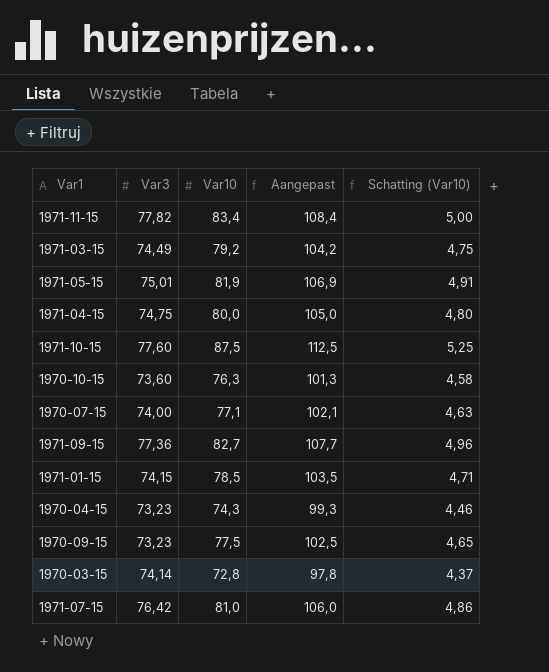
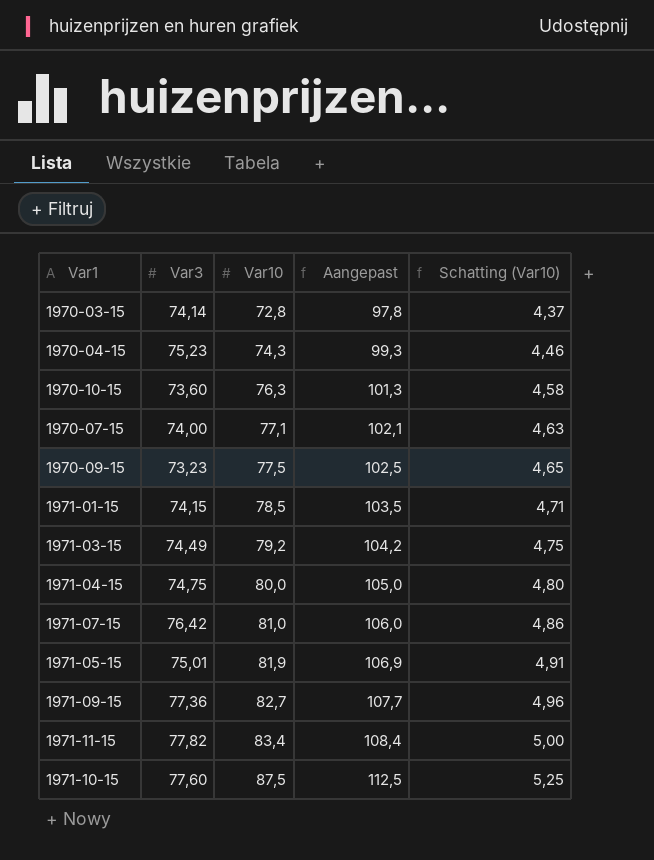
row order: none -> Var10 ascending
1970-04-15 | Var3: 73,23 -> 75,23

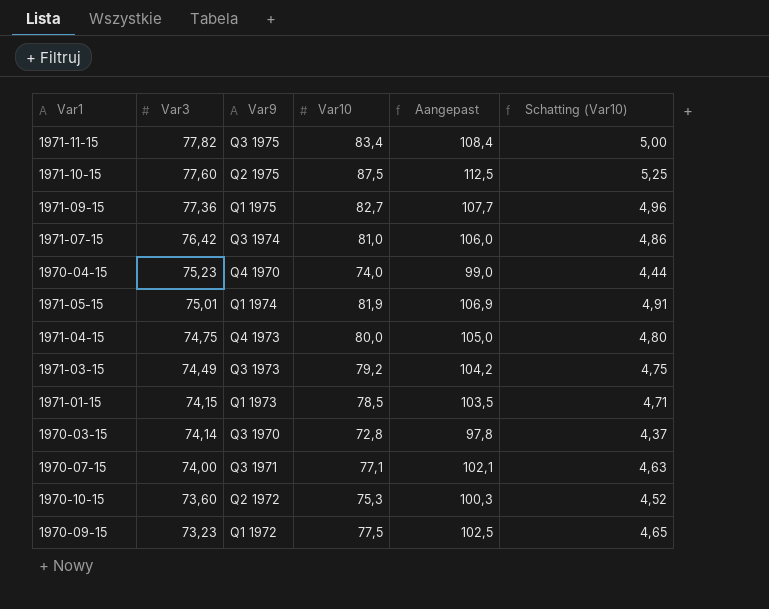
row order: Var10 ascending -> Var3 descending
column Var9 | position: none -> 3
1970-04-15 | Var10: 74,3 -> 74,0
1970-04-15 | Aangepast: 99,3 -> 99,0
1970-04-15 | Schatting (Var10): 4,46 -> 4,44
1970-10-15 | Var10: 76,3 -> 75,3
1970-10-15 | Aangepast: 101,3 -> 100,3
1970-10-15 | Schatting (Var10): 4,58 -> 4,52

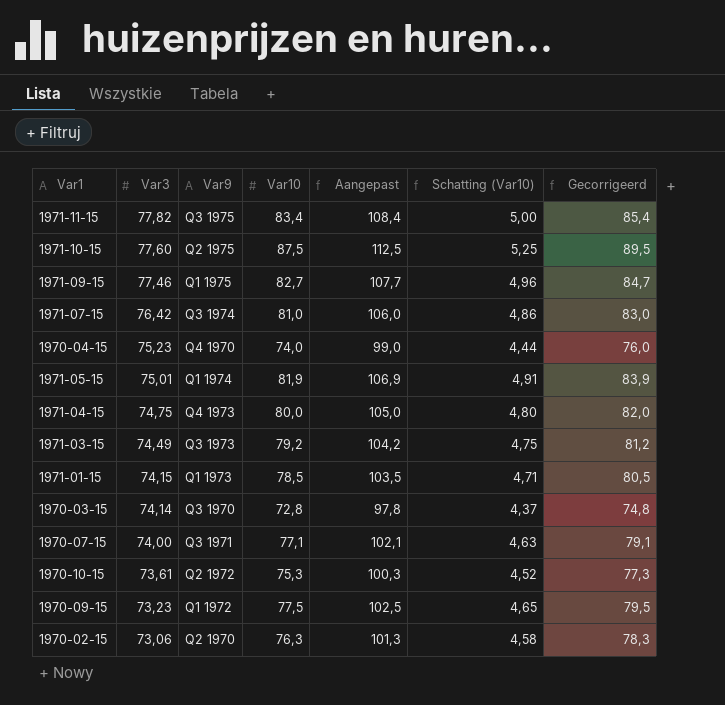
column Gecorrigeerd | formula: none -> [Var10] + 2
1971-09-15 | Var3: 77,36 -> 77,46
1970-10-15 | Var3: 73,60 -> 73,61
row 1970-02-15: none -> 73,06 | Q2 1970 | 76,3 | 101,3 | 4,58 | 78,3

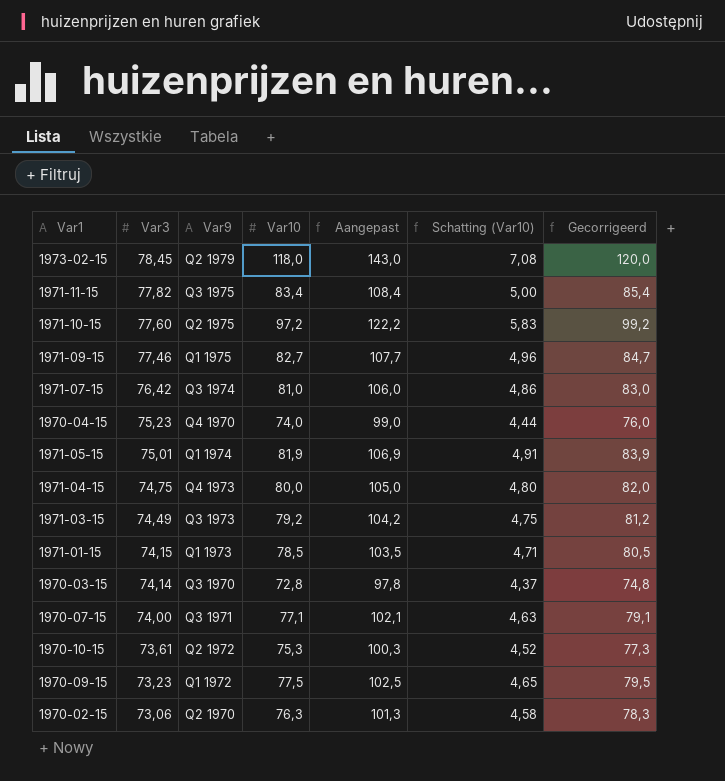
row 1973-02-15: none -> 78,45 | Q2 1979 | 118,0 | 143,0 | 7,08 | 120,0
1971-10-15 | Var10: 87,5 -> 97,2
1971-10-15 | Aangepast: 112,5 -> 122,2
1971-10-15 | Schatting (Var10): 5,25 -> 5,83
1971-10-15 | Gecorrigeerd: 89,5 -> 99,2

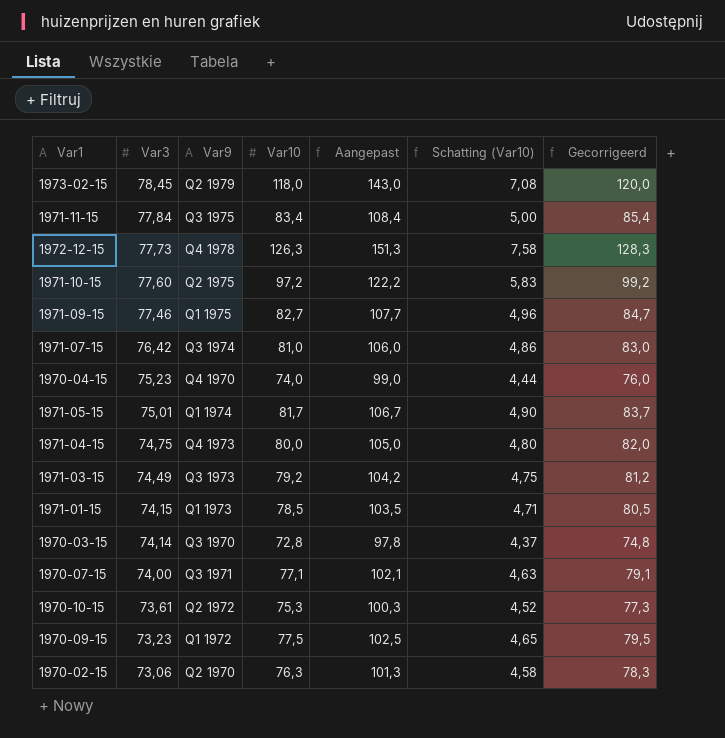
1971-11-15 | Var3: 77,82 -> 77,84
row 1972-12-15: none -> 77,73 | Q4 1978 | 126,3 | 151,3 | 7,58 | 128,3
1971-05-15 | Var10: 81,9 -> 81,7
1971-05-15 | Aangepast: 106,9 -> 106,7
1971-05-15 | Schatting (Var10): 4,91 -> 4,90
1971-05-15 | Gecorrigeerd: 83,9 -> 83,7

